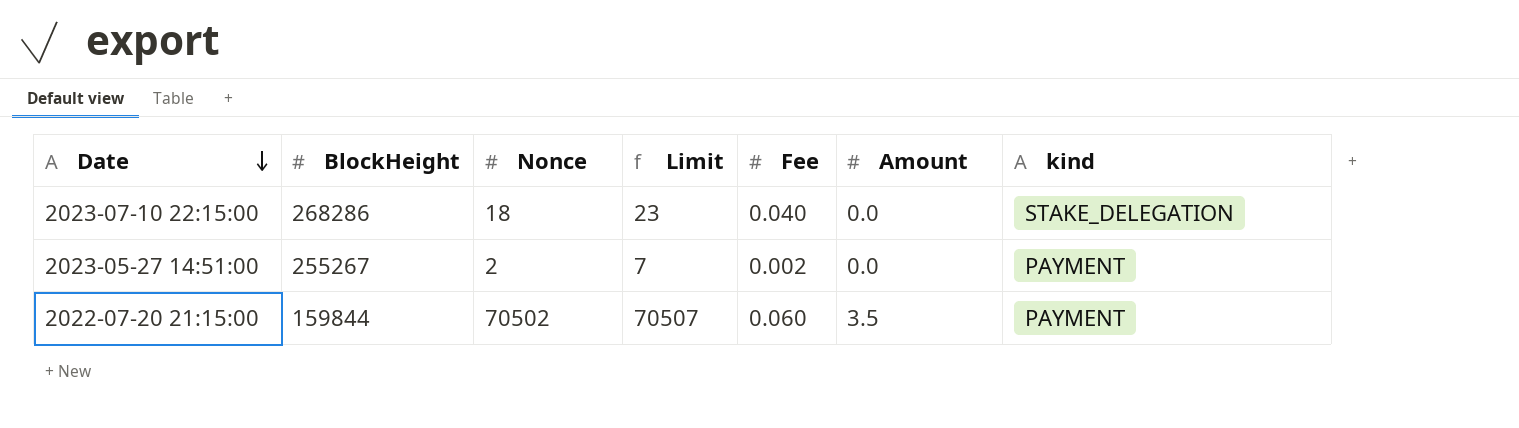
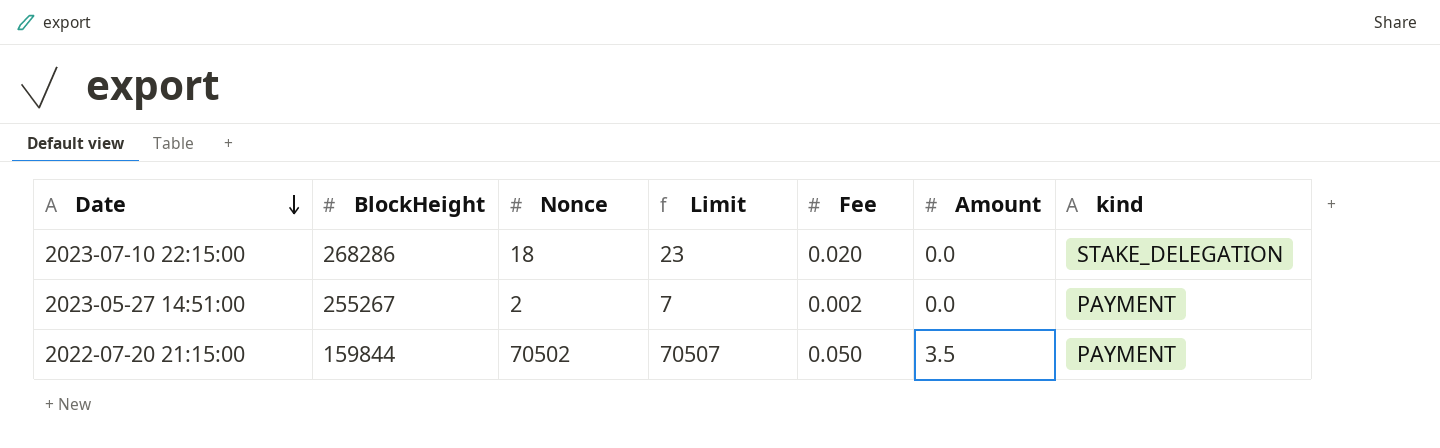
2023-07-10 22:15:00 | Fee: 0.040 -> 0.020
2022-07-20 21:15:00 | Fee: 0.060 -> 0.050

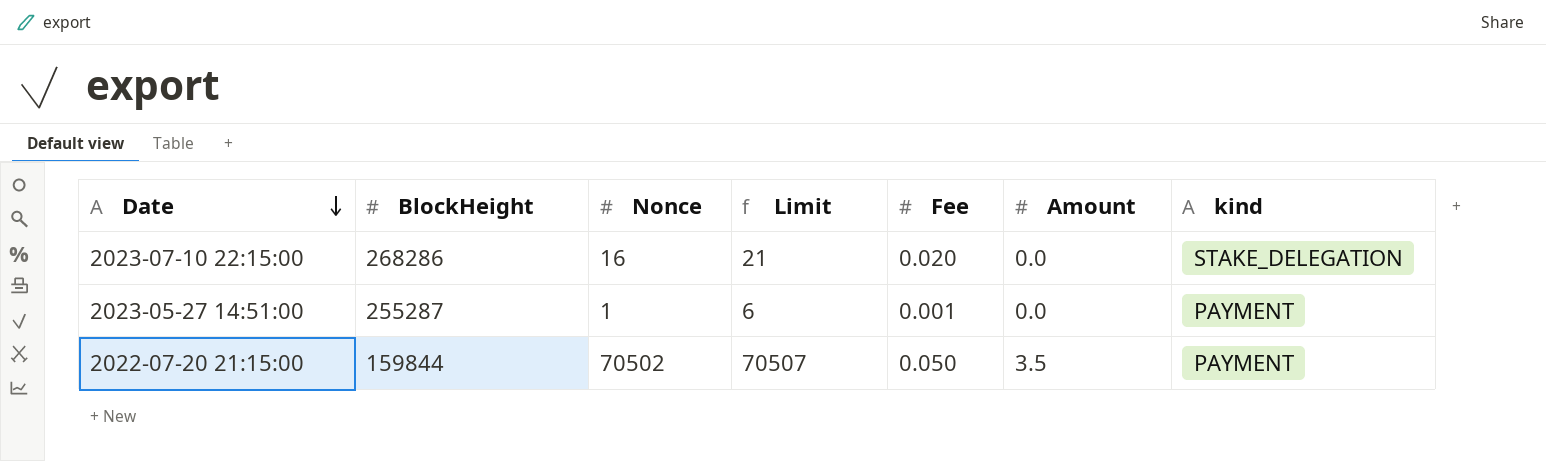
2023-07-10 22:15:00 | Nonce: 18 -> 16
2023-07-10 22:15:00 | Limit: 23 -> 21
2023-05-27 14:51:00 | BlockHeight: 255267 -> 255287
2023-05-27 14:51:00 | Nonce: 2 -> 1
2023-05-27 14:51:00 | Limit: 7 -> 6
2023-05-27 14:51:00 | Fee: 0.002 -> 0.001

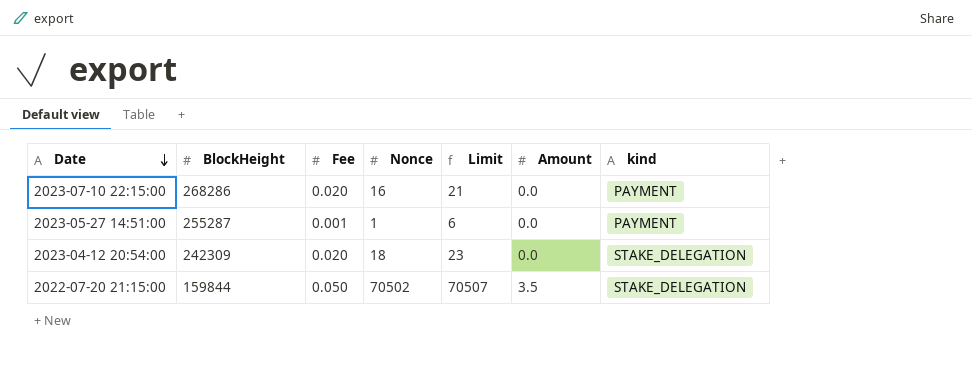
column Fee | position: 5 -> 3
2023-07-10 22:15:00 | kind: STAKE_DELEGATION -> PAYMENT
row 2023-04-12 20:54:00: none -> 242309 | 0.020 | 18 | 23 | 0.0 | STAKE_DELEGATION
2022-07-20 21:15:00 | kind: PAYMENT -> STAKE_DELEGATION

